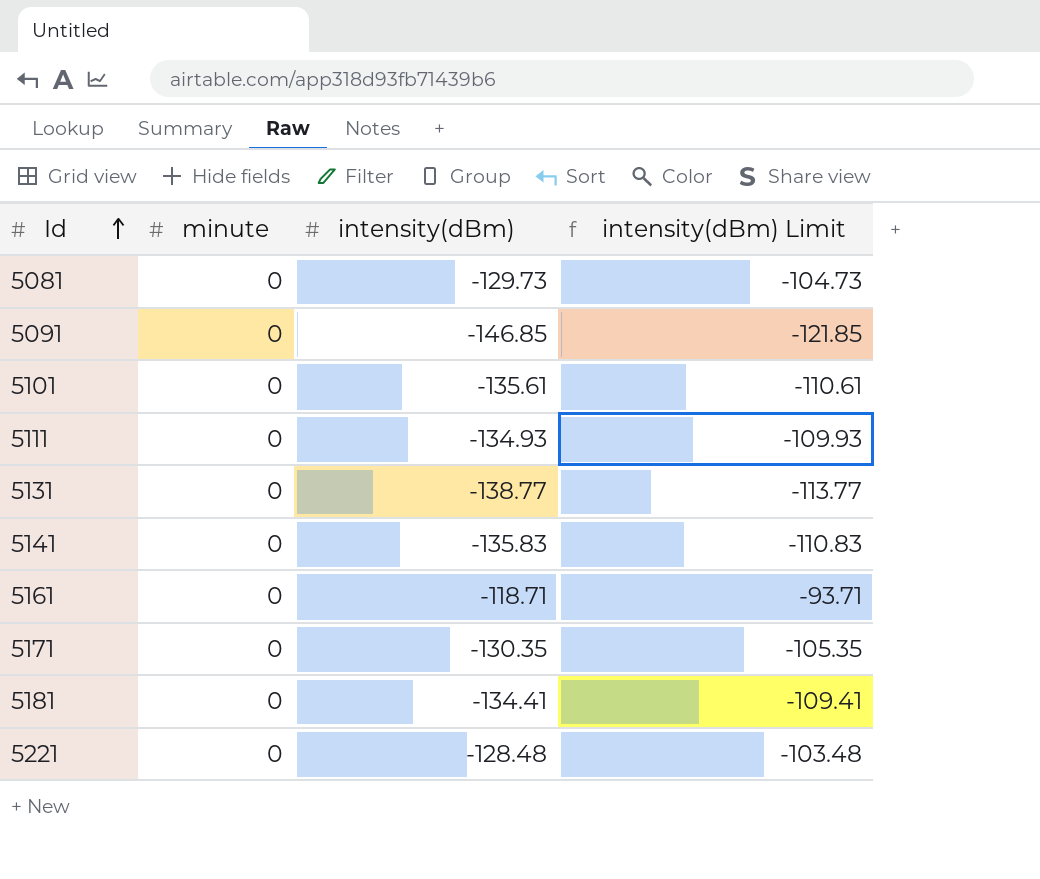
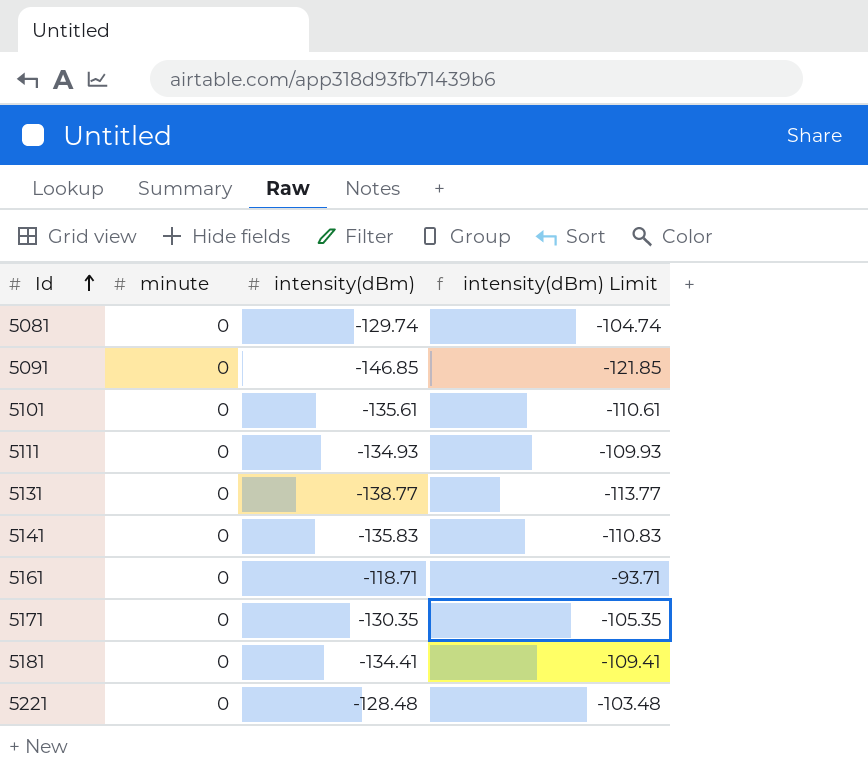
5081 | intensity(dBm): -129.73 -> -129.74
5081 | intensity(dBm) Limit: -104.73 -> -104.74

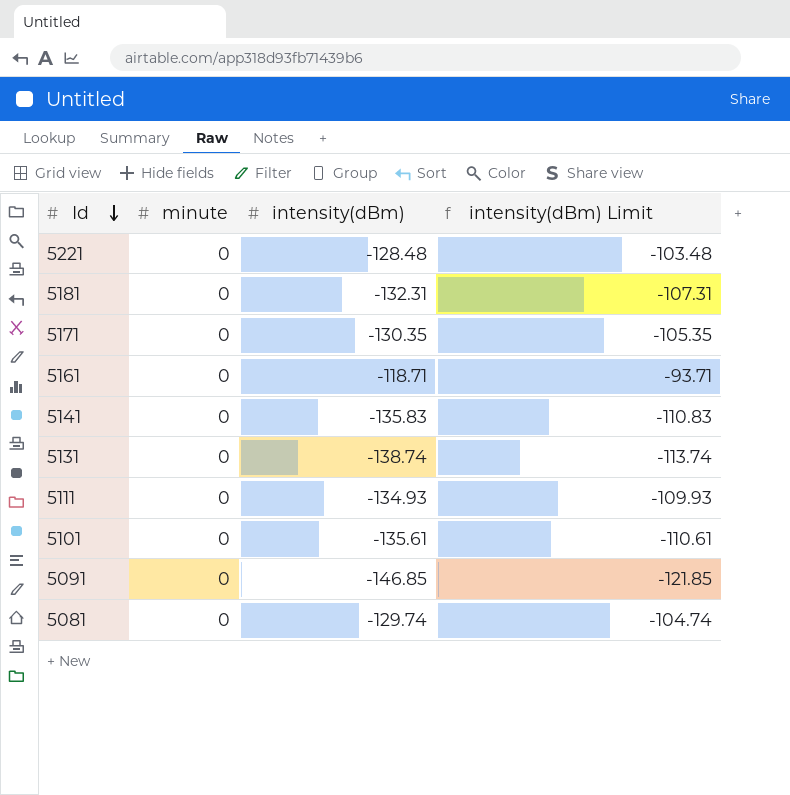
row order: Id ascending -> Id descending
5181 | intensity(dBm): -134.41 -> -132.31
5181 | intensity(dBm) Limit: -109.41 -> -107.31
5131 | intensity(dBm): -138.77 -> -138.74
5131 | intensity(dBm) Limit: -113.77 -> -113.74

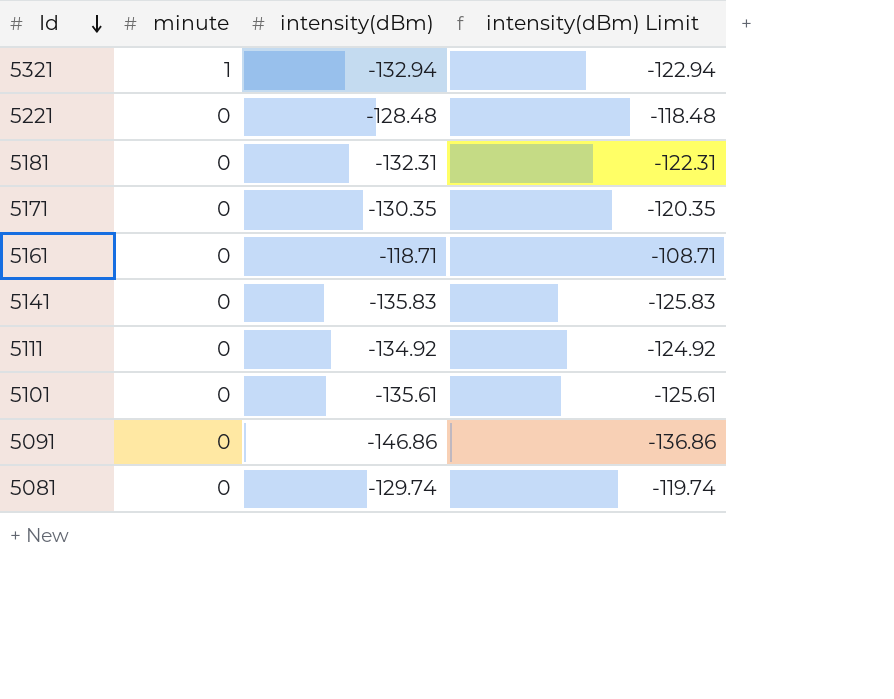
column intensity(dBm) Limit | formula: [intensity(dBm)] + 25 -> [intensity(dBm)] + 10
row 5131: 0 | -138.74 | -113.74 -> none
row 5321: none -> 1 | -132.94 | -122.94
5111 | intensity(dBm): -134.93 -> -134.92
5091 | intensity(dBm): -146.85 -> -146.86

